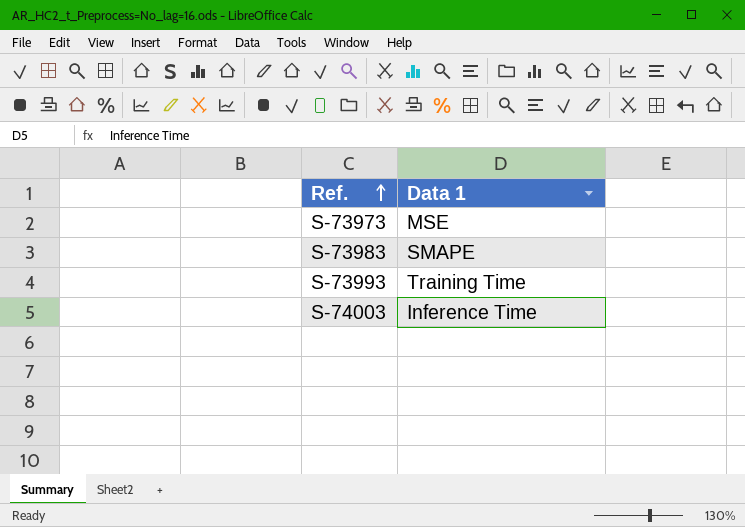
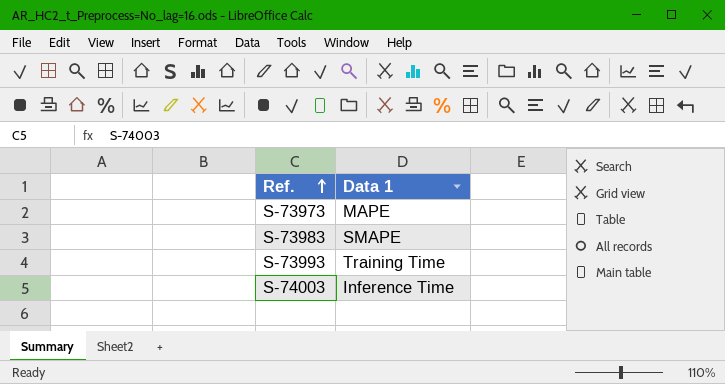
S-73973 | Data 1: MSE -> MAPE

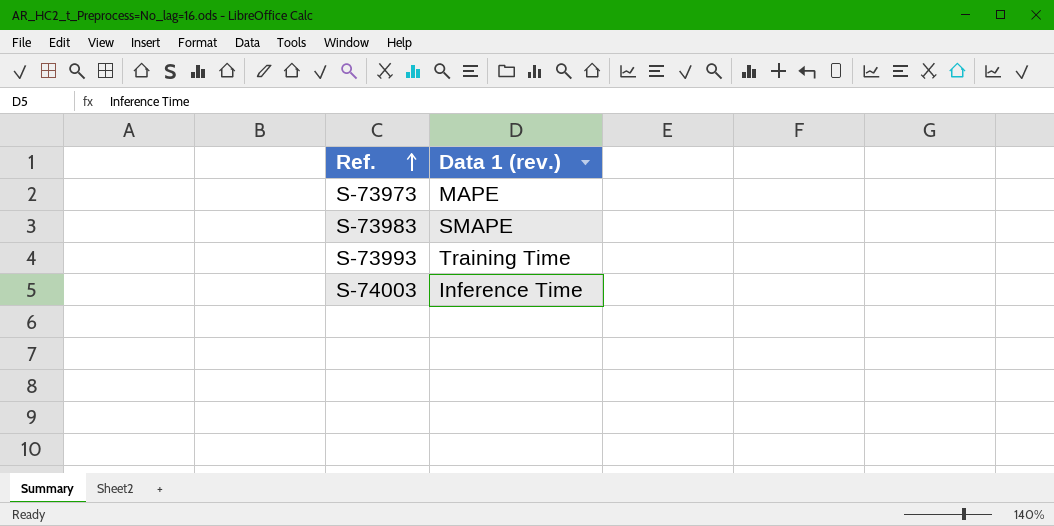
column name: Data 1 -> Data 1 (rev.)

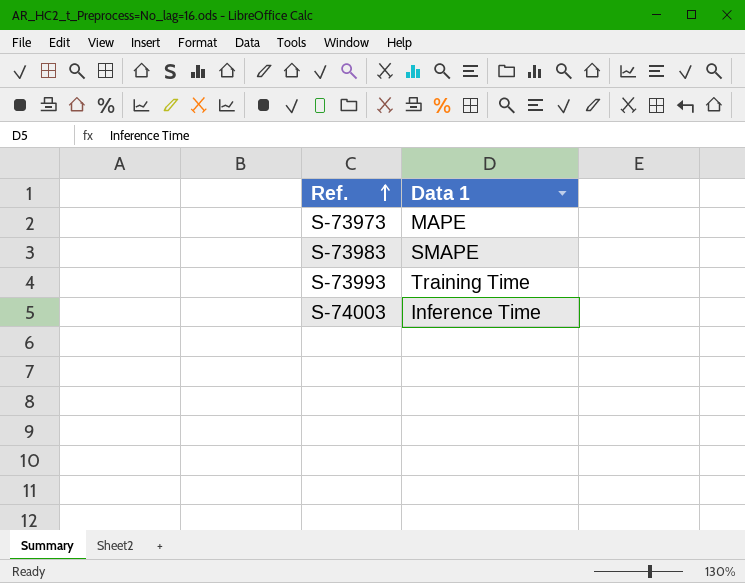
column name: Data 1 (rev.) -> Data 1

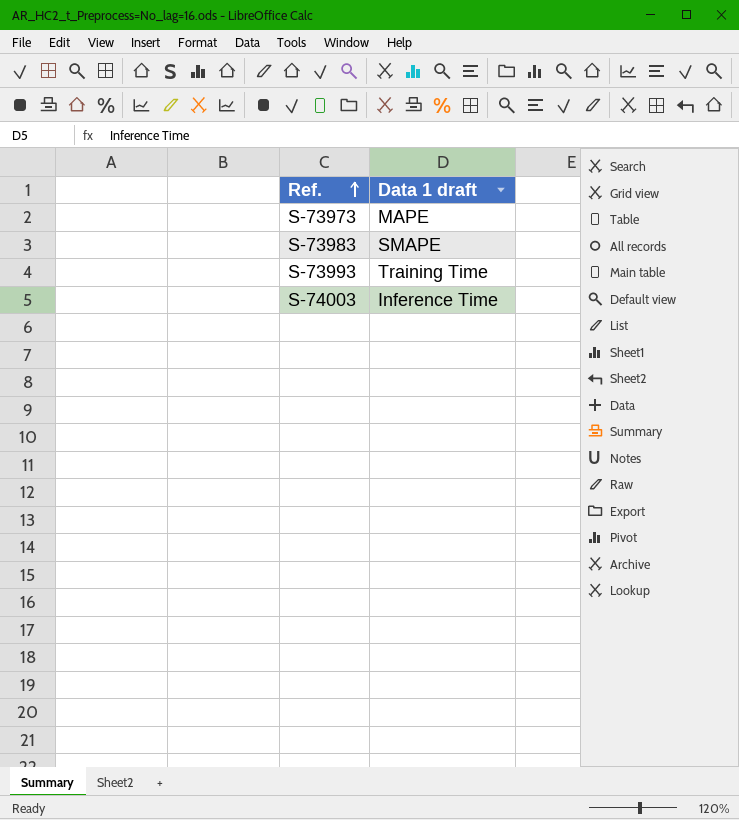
column name: Data 1 -> Data 1 draft

